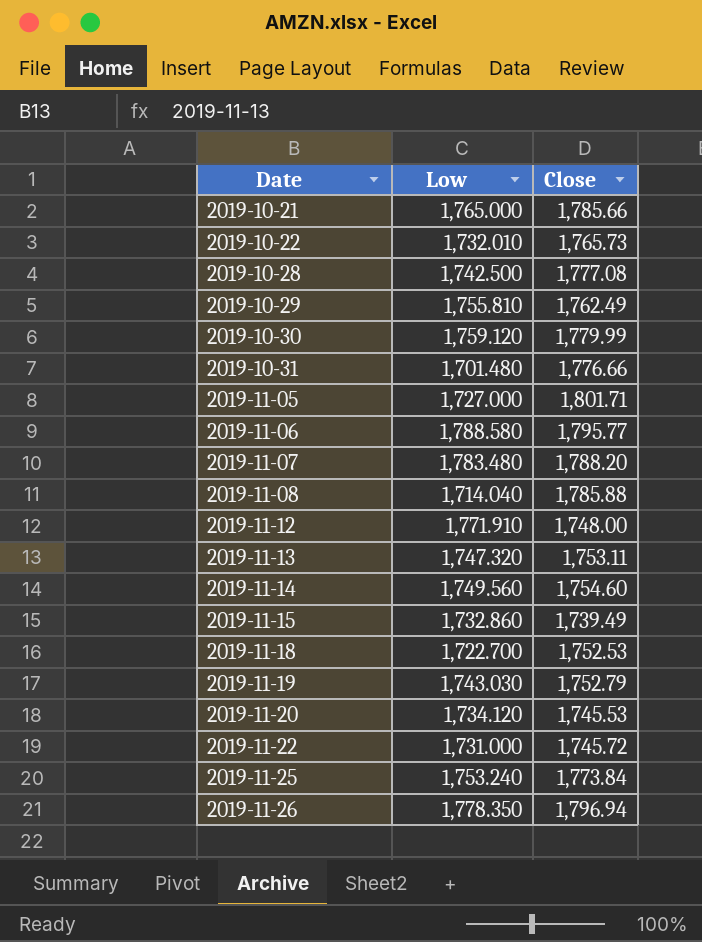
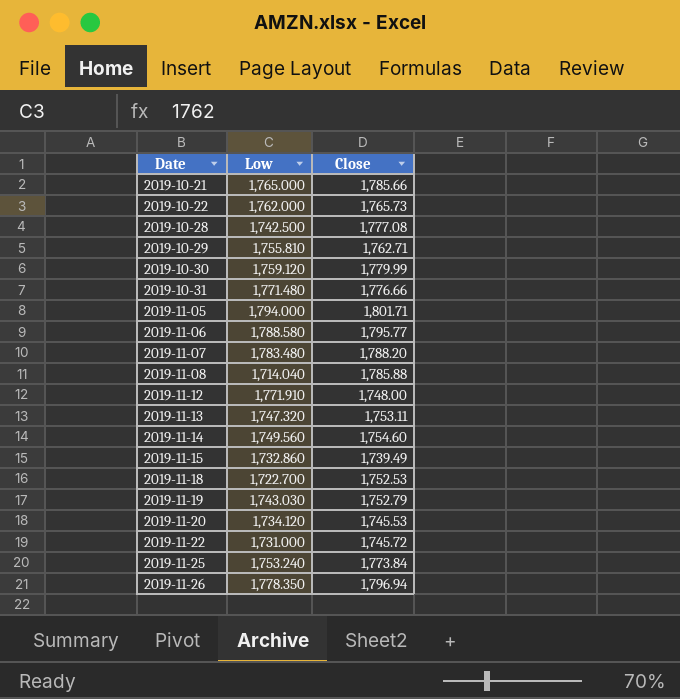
2019-10-22 | Low: 1,732.010 -> 1,762.000
2019-10-29 | Close: 1,762.49 -> 1,762.71
2019-10-31 | Low: 1,701.480 -> 1,771.480
2019-11-05 | Low: 1,727.000 -> 1,794.000

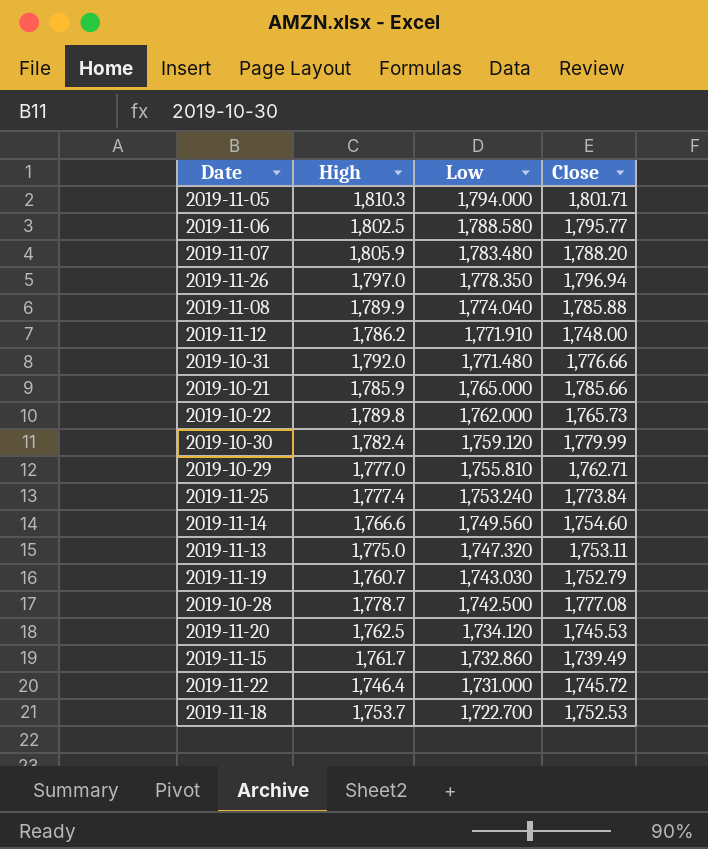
row order: Date ascending -> Low descending
column High | position: none -> 2
2019-11-08 | Low: 1,714.040 -> 1,774.040

